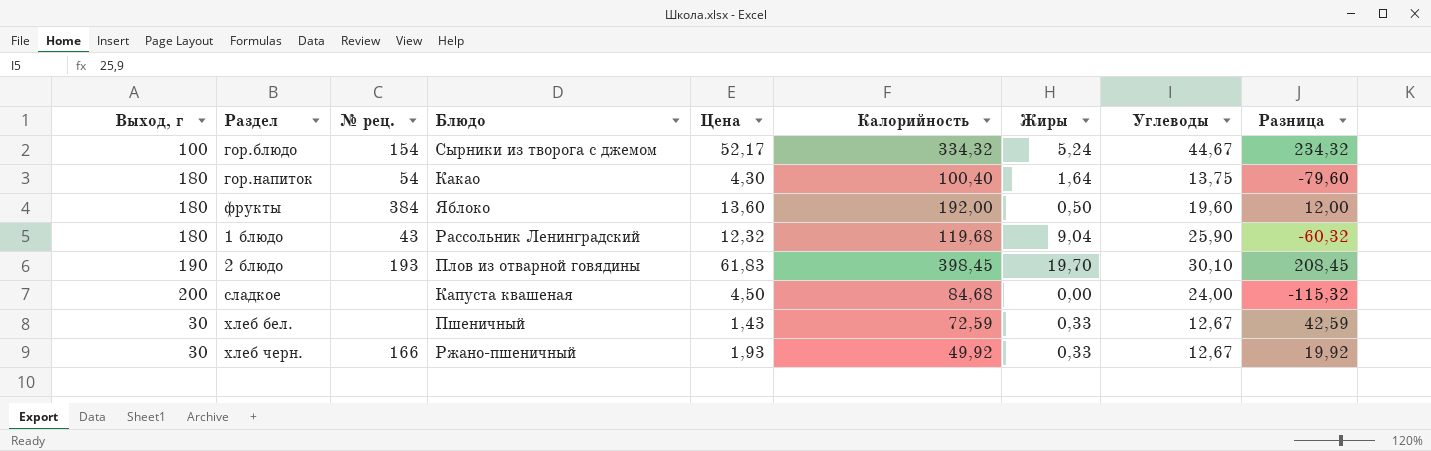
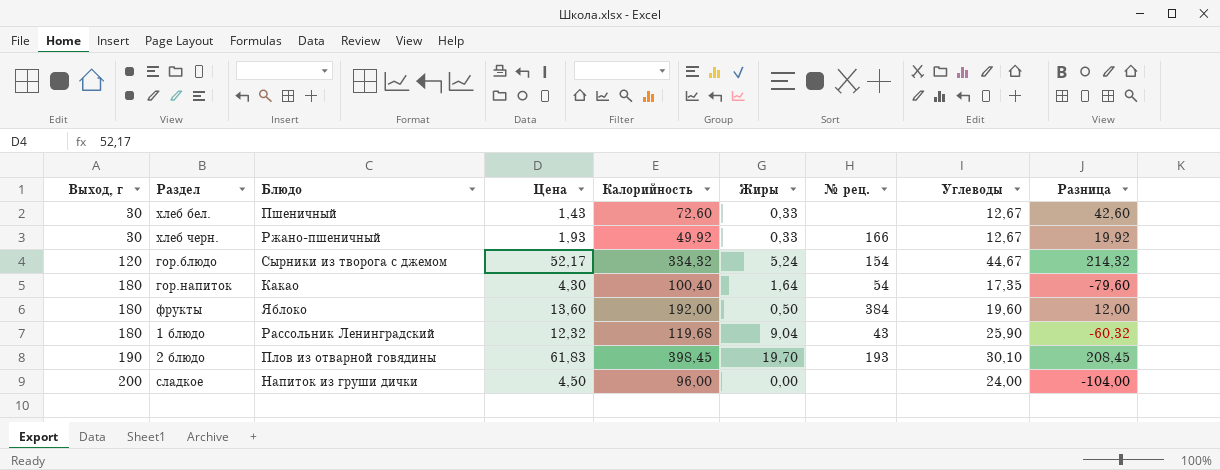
row order: none -> Выход, г ascending
column № рец. | position: 3 -> 7
хлеб бел. | Калорийность: 72,59 -> 72,60
хлеб бел. | Разница: 42,59 -> 42,60
гор.блюдо | Выход, г: 100 -> 120
гор.блюдо | Разница: 234,32 -> 214,32
гор.напиток | Углеводы: 13,75 -> 17,35
сладкое | Блюдо: Капуста квашеная -> Напиток из груши дички
сладкое | Калорийность: 84,68 -> 96,00
сладкое | Разница: -115,32 -> -104,00

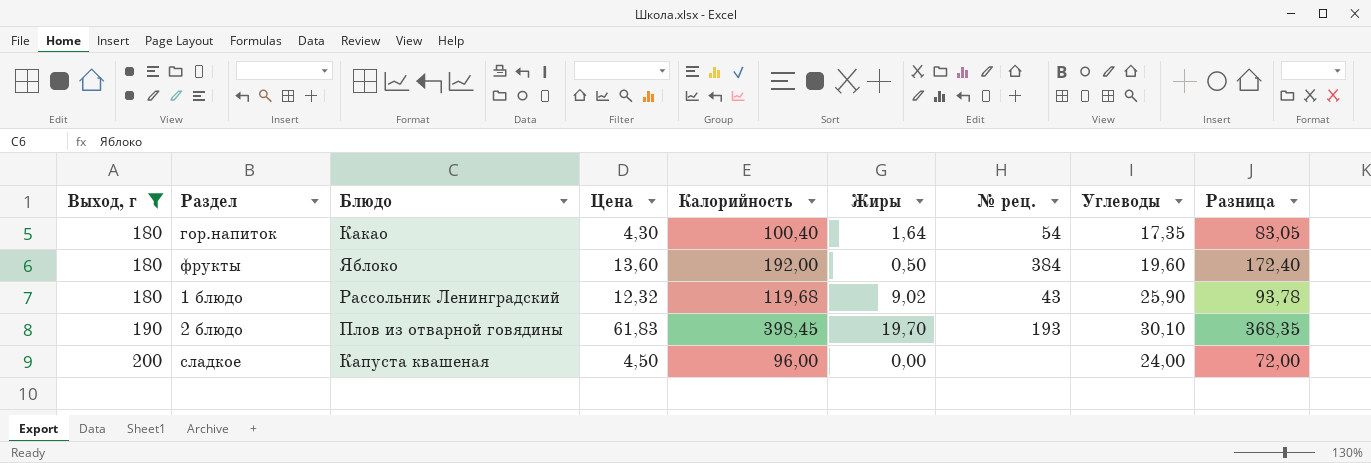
filter: none -> Выход, г >= 180
column Разница | formula: [Калорийность] - [Выход, г] -> [Калорийность] - [Углеводы]
1 блюдо | Жиры: 9,04 -> 9,02
сладкое | Блюдо: Напиток из груши дички -> Капуста квашеная

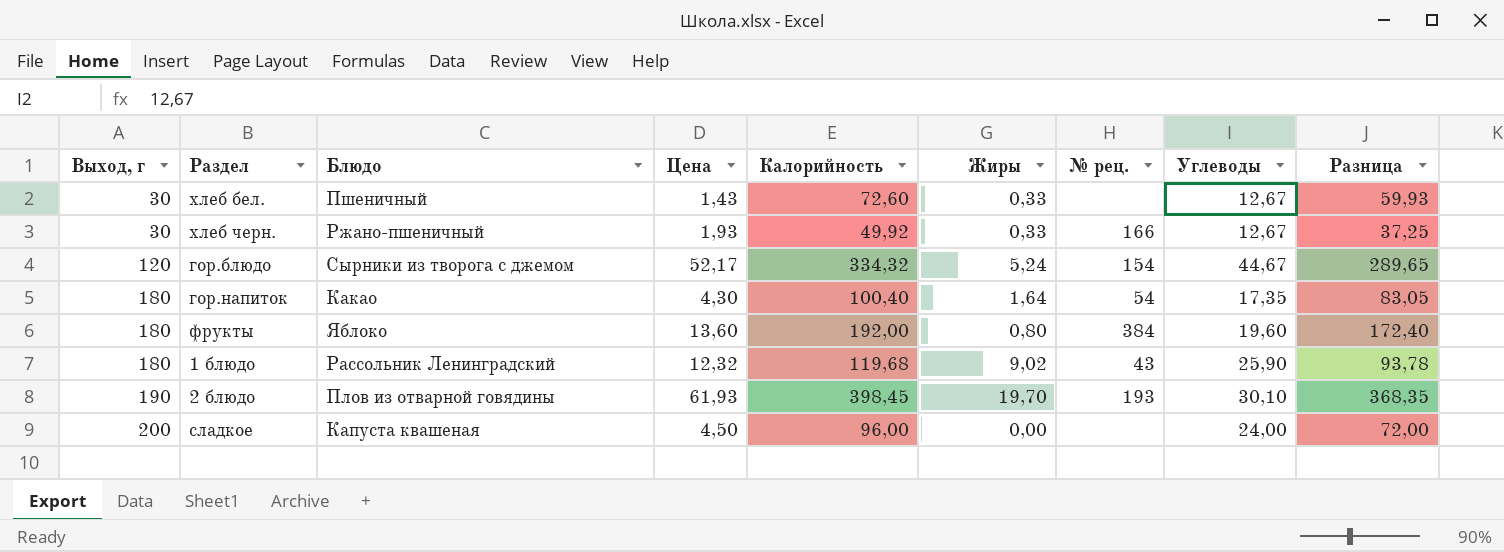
filter: Выход, г >= 180 -> none
фрукты | Жиры: 0,50 -> 0,80
2 блюдо | Цена: 61,83 -> 61,93

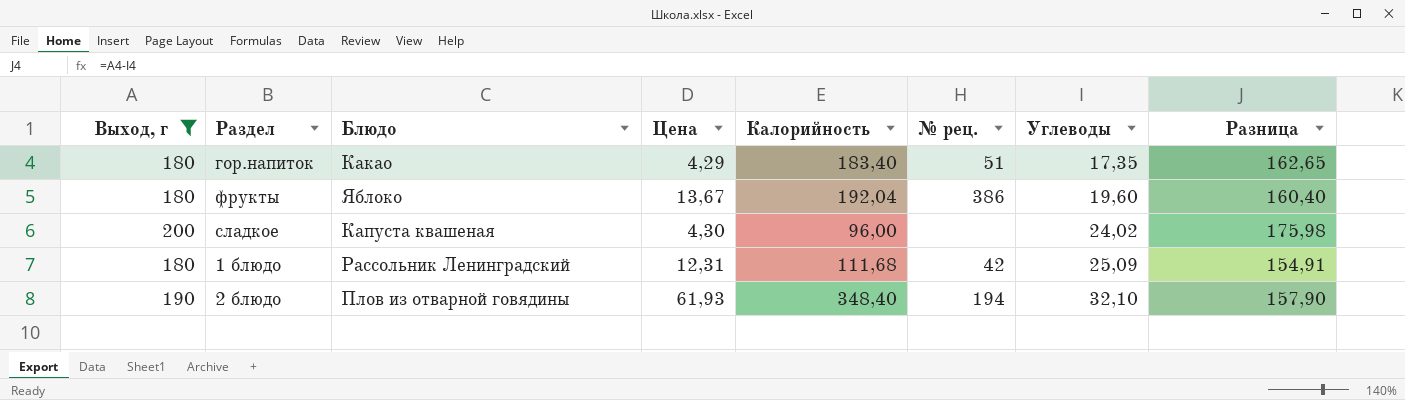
filter: none -> Выход, г >= 180
row order: Выход, г ascending -> Углеводы ascending
column Жиры | position: 6 -> none
column Разница | formula: [Калорийность] - [Углеводы] -> [Выход, г] - [Углеводы]
гор.напиток | Цена: 4,30 -> 4,29
гор.напиток | Калорийность: 100,40 -> 183,40
гор.напиток | № рец.: 54 -> 51
фрукты | Цена: 13,60 -> 13,67
фрукты | Калорийность: 192,00 -> 192,04
фрукты | № рец.: 384 -> 386
сладкое | Цена: 4,50 -> 4,30
сладкое | Углеводы: 24,00 -> 24,02
1 блюдо | Цена: 12,32 -> 12,31
1 блюдо | Калорийность: 119,68 -> 111,68
1 блюдо | № рец.: 43 -> 42
1 блюдо | Углеводы: 25,90 -> 25,09
2 блюдо | Калорийность: 398,45 -> 348,40
2 блюдо | № рец.: 193 -> 194
2 блюдо | Углеводы: 30,10 -> 32,10

